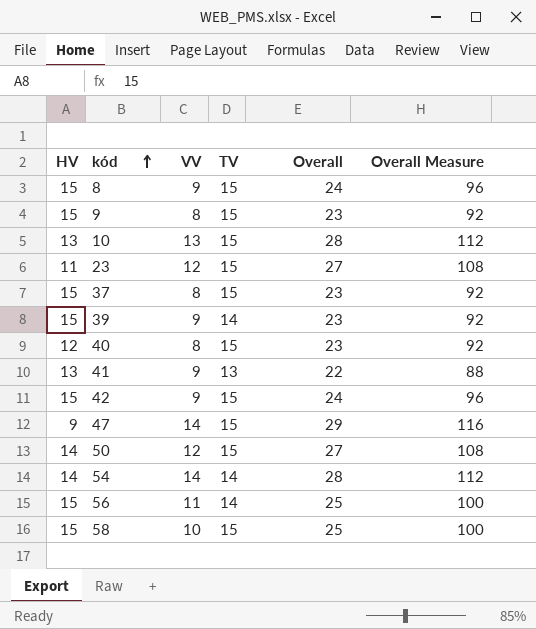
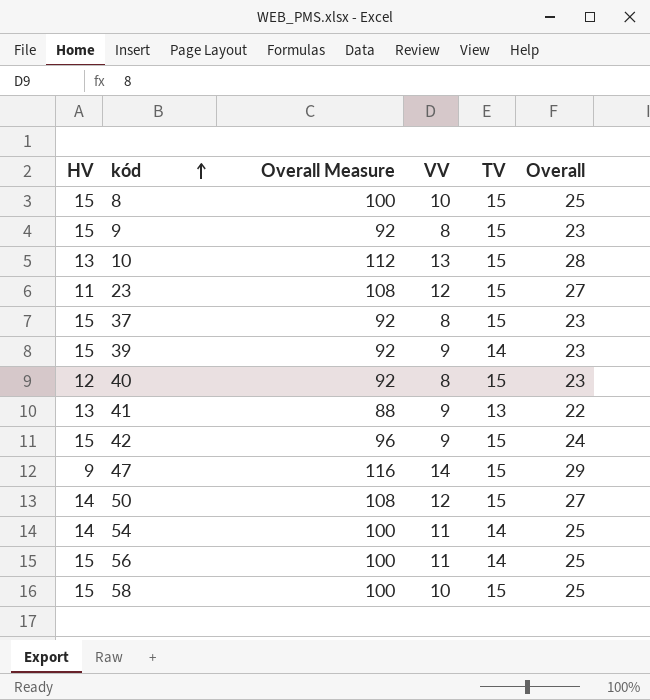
column Overall Measure | position: 6 -> 3
8 | Overall Measure: 96 -> 100
8 | VV: 9 -> 10
8 | Overall: 24 -> 25
54 | Overall Measure: 112 -> 100
54 | VV: 14 -> 11
54 | Overall: 28 -> 25

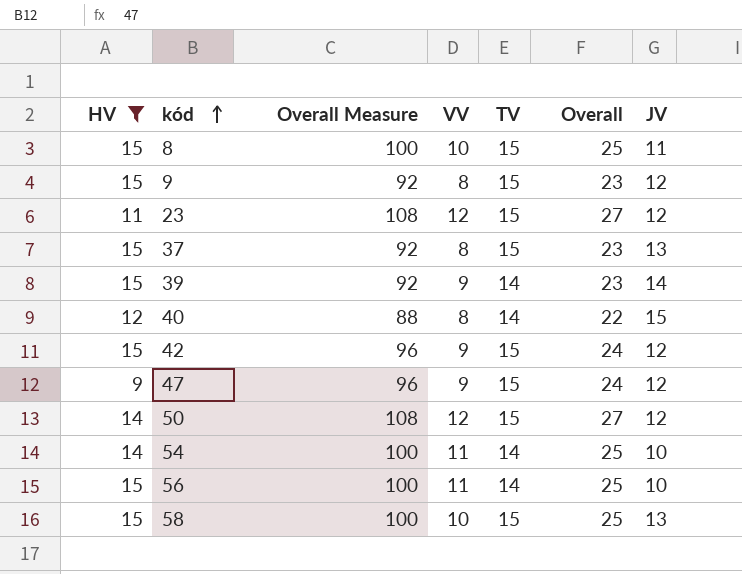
filter: none -> HV != 13
column JV | position: none -> 7
40 | Overall Measure: 92 -> 88
40 | TV: 15 -> 14
40 | Overall: 23 -> 22
47 | Overall Measure: 116 -> 96
47 | VV: 14 -> 9
47 | Overall: 29 -> 24

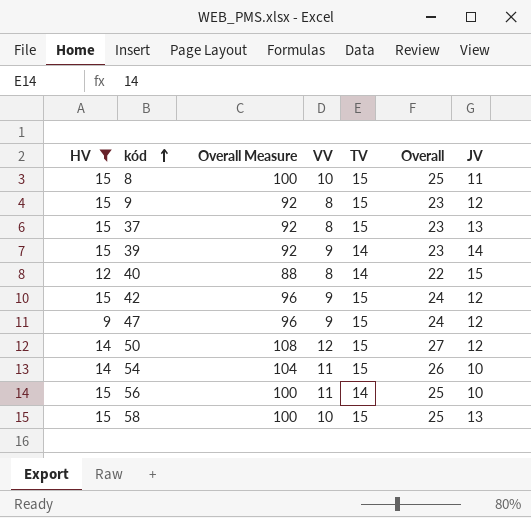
row 23: 11 | 108 | 12 | 15 | 27 | 12 -> none
54 | Overall Measure: 100 -> 104
54 | TV: 14 -> 15
54 | Overall: 25 -> 26

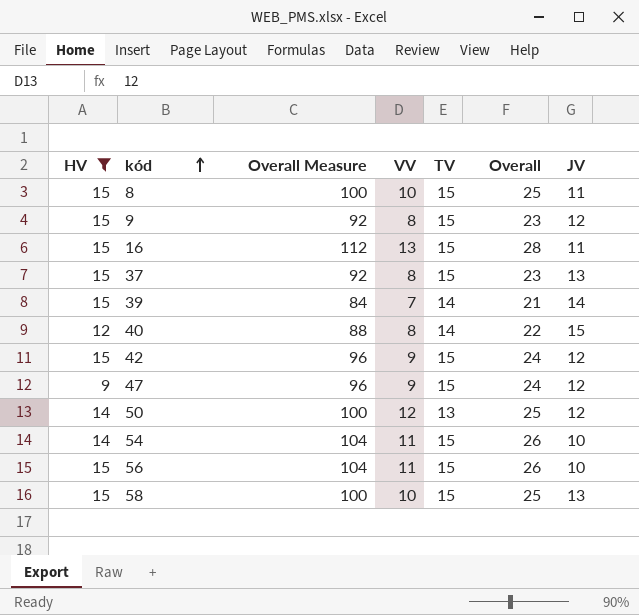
row 16: none -> 15 | 112 | 13 | 15 | 28 | 11
39 | Overall Measure: 92 -> 84
39 | VV: 9 -> 7
39 | Overall: 23 -> 21
50 | Overall Measure: 108 -> 100
50 | TV: 15 -> 13
50 | Overall: 27 -> 25
56 | Overall Measure: 100 -> 104
56 | TV: 14 -> 15
56 | Overall: 25 -> 26

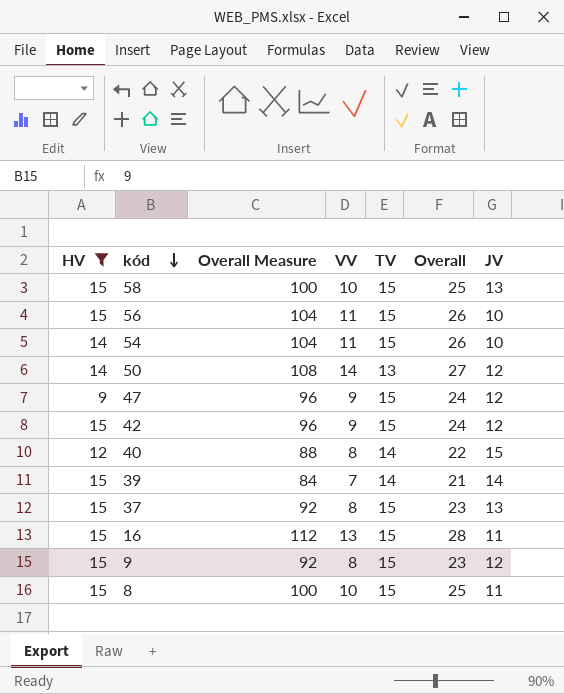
row order: kód ascending -> kód descending
50 | Overall Measure: 100 -> 108
50 | VV: 12 -> 14
50 | Overall: 25 -> 27

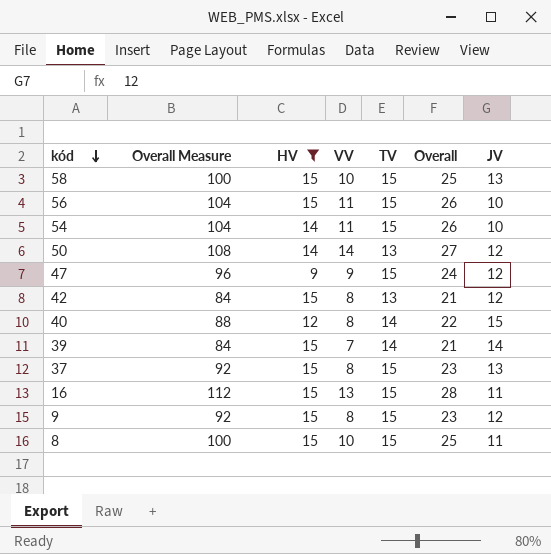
column HV | position: 1 -> 3
42 | Overall Measure: 96 -> 84
42 | VV: 9 -> 8
42 | TV: 15 -> 13
42 | Overall: 24 -> 21

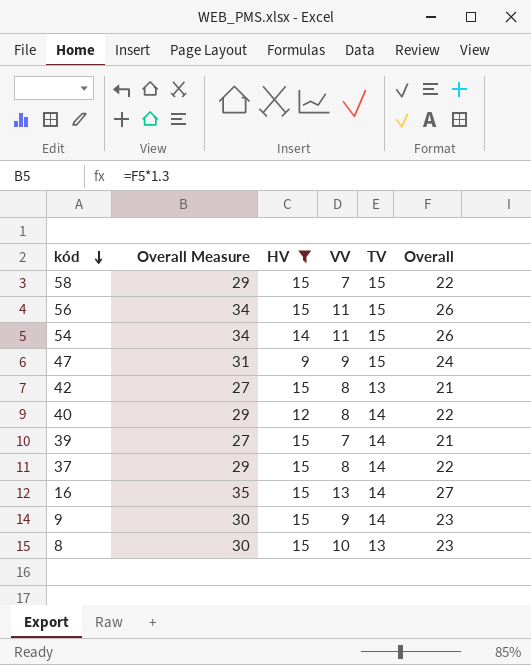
column JV | position: 7 -> none
column Overall Measure | formula: [Overall] * 4 -> [Overall] * 1.3
row 50: 108 | 14 | 14 | 13 | 27 | 12 -> none
58 | VV: 10 -> 7
58 | Overall: 25 -> 22
37 | TV: 15 -> 14
37 | Overall: 23 -> 22
16 | TV: 15 -> 14
16 | Overall: 28 -> 27
9 | VV: 8 -> 9
9 | TV: 15 -> 14
8 | TV: 15 -> 13
8 | Overall: 25 -> 23

